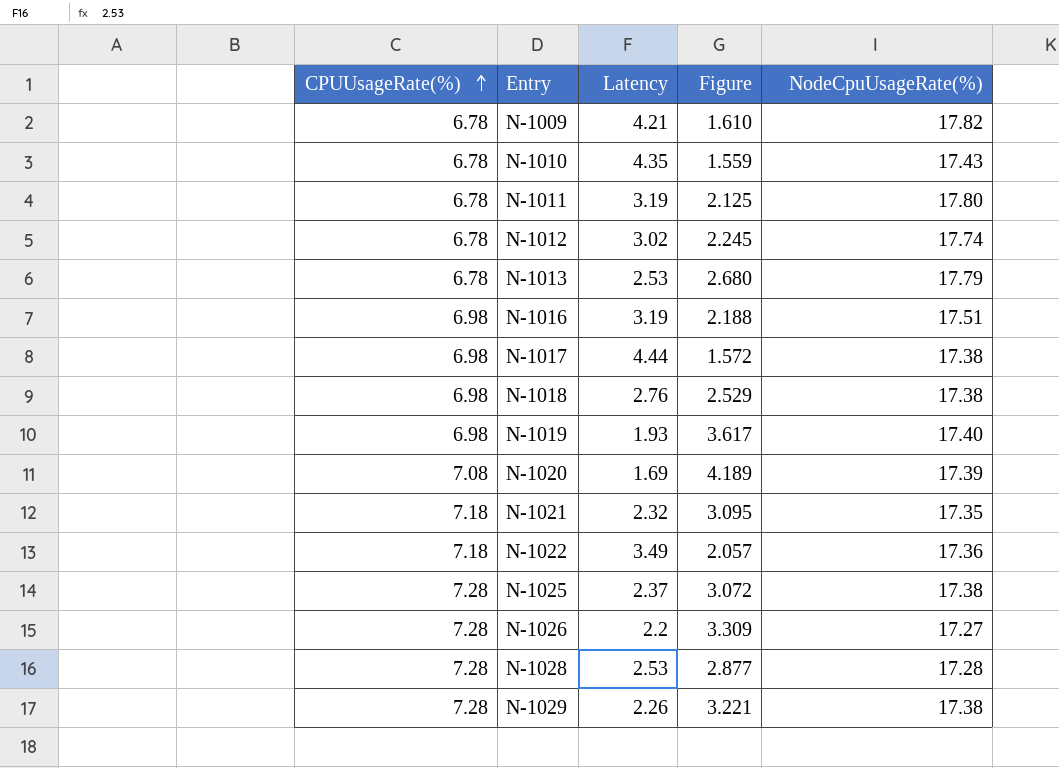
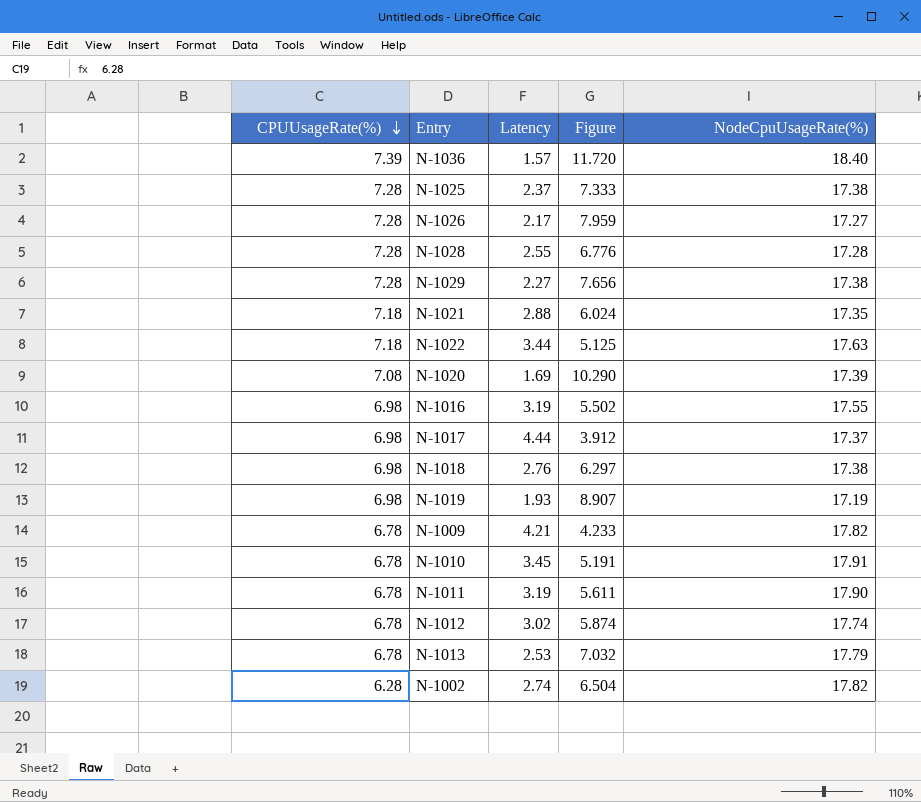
row order: CPUUsageRate(%) ascending -> CPUUsageRate(%) descending
column Figure | formula: [CPUUsageRate(%)] / [Latency] -> [NodeCpuUsageRate(%)] / [Latency]
row N-1036: none -> 7.39 | 1.57 | 11.720 | 18.40
N-1026 | Latency: 2.2 -> 2.17
N-1028 | Latency: 2.53 -> 2.55
N-1029 | Latency: 2.26 -> 2.27
N-1021 | Latency: 2.32 -> 2.88
N-1022 | Latency: 3.49 -> 3.44
N-1022 | NodeCpuUsageRate(%): 17.36 -> 17.63
N-1016 | NodeCpuUsageRate(%): 17.51 -> 17.55
N-1017 | NodeCpuUsageRate(%): 17.38 -> 17.37
N-1019 | NodeCpuUsageRate(%): 17.40 -> 17.19
N-1010 | Latency: 4.35 -> 3.45
N-1010 | NodeCpuUsageRate(%): 17.43 -> 17.91
N-1011 | NodeCpuUsageRate(%): 17.80 -> 17.90
row N-1002: none -> 6.28 | 2.74 | 6.504 | 17.82

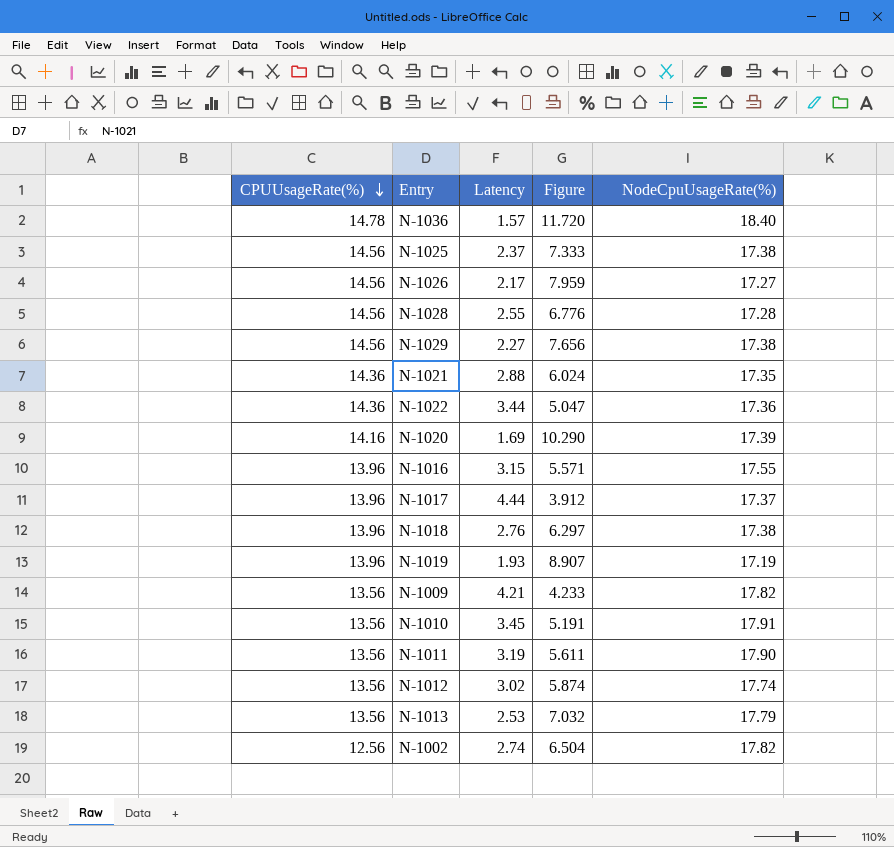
N-1036 | CPUUsageRate(%): 7.39 -> 14.78
N-1025 | CPUUsageRate(%): 7.28 -> 14.56
N-1026 | CPUUsageRate(%): 7.28 -> 14.56
N-1028 | CPUUsageRate(%): 7.28 -> 14.56
N-1029 | CPUUsageRate(%): 7.28 -> 14.56
N-1021 | CPUUsageRate(%): 7.18 -> 14.36
N-1022 | CPUUsageRate(%): 7.18 -> 14.36
N-1022 | Figure: 5.125 -> 5.047
N-1022 | NodeCpuUsageRate(%): 17.63 -> 17.36
N-1020 | CPUUsageRate(%): 7.08 -> 14.16
N-1016 | CPUUsageRate(%): 6.98 -> 13.96
N-1016 | Latency: 3.19 -> 3.15
N-1016 | Figure: 5.502 -> 5.571
N-1017 | CPUUsageRate(%): 6.98 -> 13.96
N-1018 | CPUUsageRate(%): 6.98 -> 13.96
N-1019 | CPUUsageRate(%): 6.98 -> 13.96
N-1009 | CPUUsageRate(%): 6.78 -> 13.56
N-1010 | CPUUsageRate(%): 6.78 -> 13.56
N-1011 | CPUUsageRate(%): 6.78 -> 13.56
N-1012 | CPUUsageRate(%): 6.78 -> 13.56
N-1013 | CPUUsageRate(%): 6.78 -> 13.56
N-1002 | CPUUsageRate(%): 6.28 -> 12.56

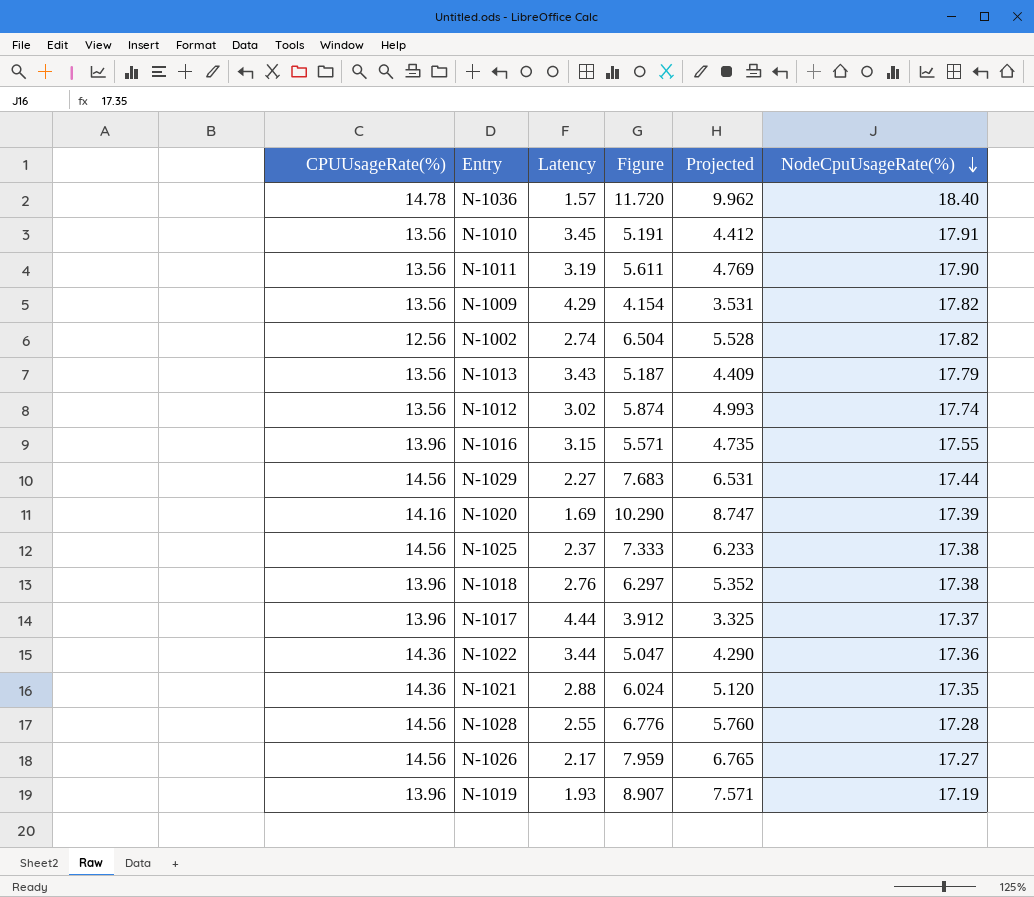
row order: CPUUsageRate(%) descending -> NodeCpuUsageRate(%) descending
column Projected | formula: none -> [Figure] * 0.85
N-1009 | Latency: 4.21 -> 4.29
N-1009 | Figure: 4.233 -> 4.154
N-1013 | Latency: 2.53 -> 3.43
N-1013 | Figure: 7.032 -> 5.187
N-1029 | Figure: 7.656 -> 7.683
N-1029 | NodeCpuUsageRate(%): 17.38 -> 17.44

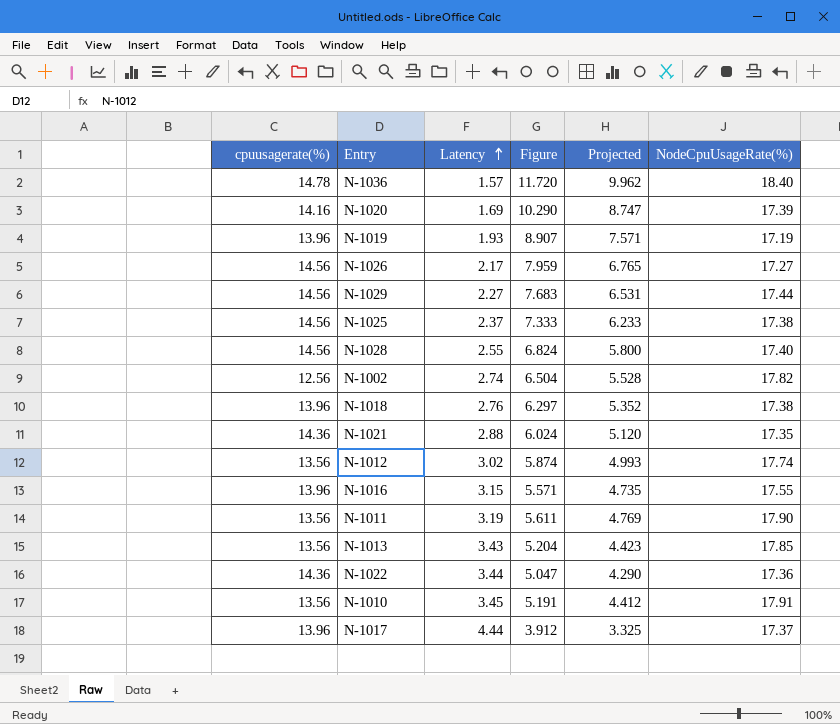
row order: NodeCpuUsageRate(%) descending -> Latency ascending
column name: CPUUsageRate(%) -> cpuusagerate(%)
row N-1009: 13.56 | 4.29 | 4.154 | 3.531 | 17.82 -> none
N-1028 | Figure: 6.776 -> 6.824
N-1028 | Projected: 5.760 -> 5.800
N-1028 | NodeCpuUsageRate(%): 17.28 -> 17.40
N-1013 | Figure: 5.187 -> 5.204
N-1013 | Projected: 4.409 -> 4.423
N-1013 | NodeCpuUsageRate(%): 17.79 -> 17.85

